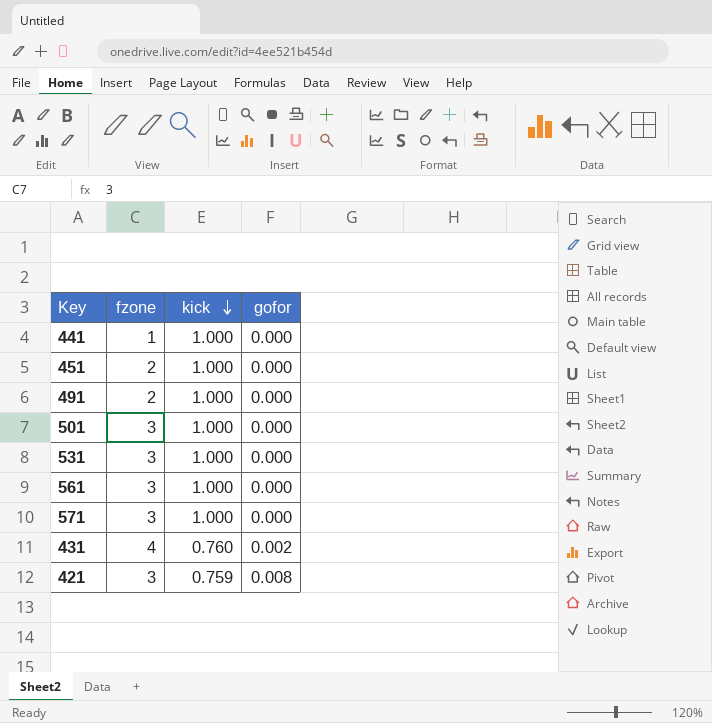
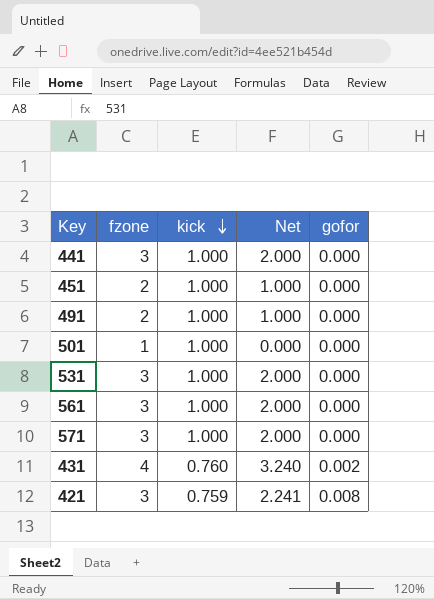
column Net | formula: none -> [fzone] - [kick]
441 | fzone: 1 -> 3
501 | fzone: 3 -> 1

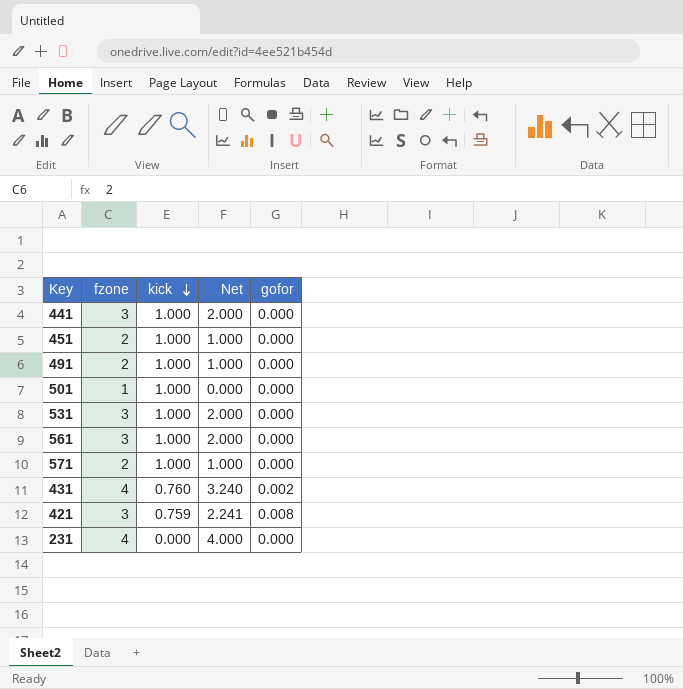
571 | fzone: 3 -> 2
571 | Net: 2.000 -> 1.000
row 231: none -> 4 | 0.000 | 4.000 | 0.000

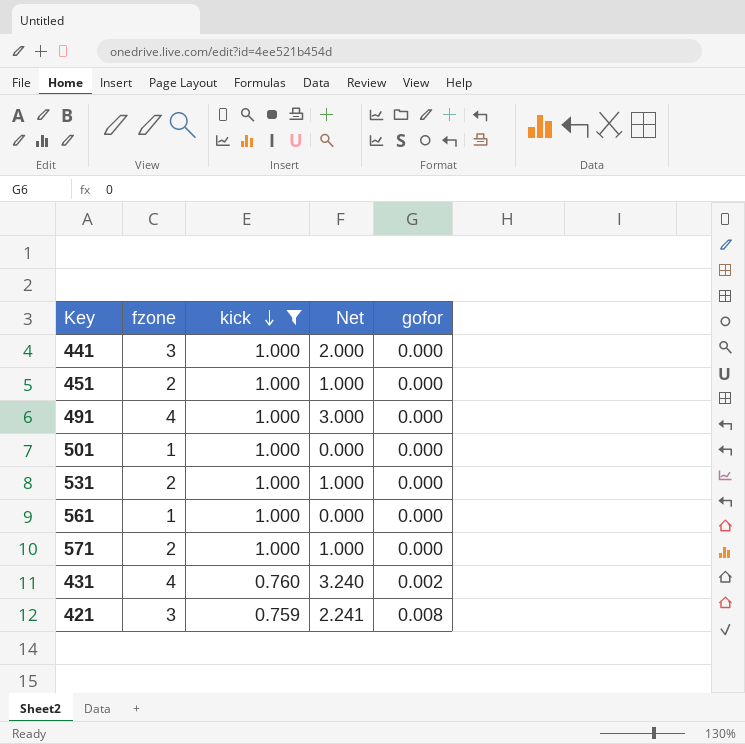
filter: none -> kick != 0.000
491 | fzone: 2 -> 4
491 | Net: 1.000 -> 3.000
531 | fzone: 3 -> 2
531 | Net: 2.000 -> 1.000
561 | fzone: 3 -> 1
561 | Net: 2.000 -> 0.000

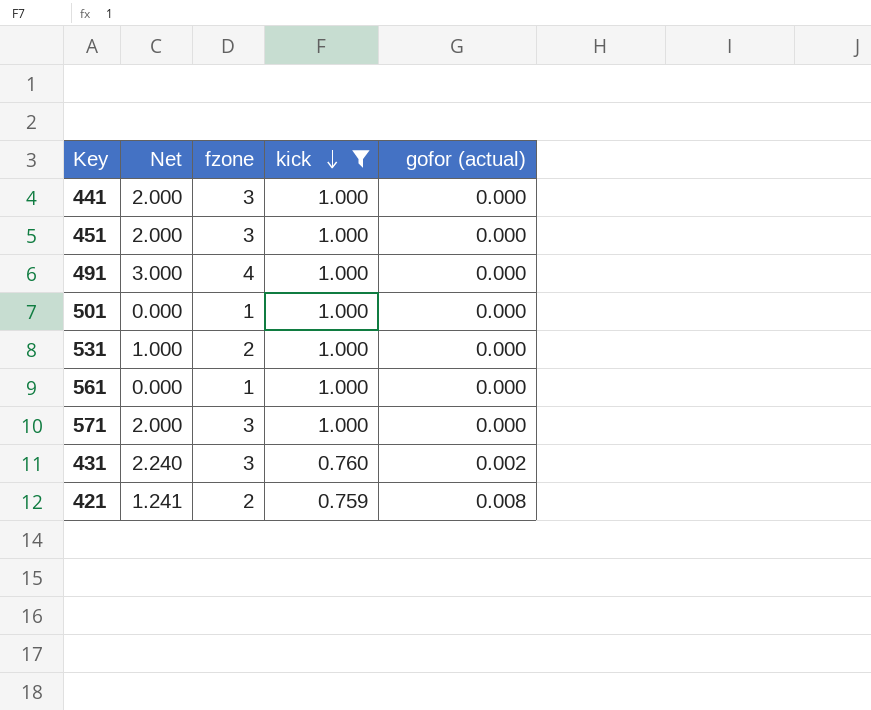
column Net | position: 4 -> 2
column name: gofor -> gofor (actual)
451 | Net: 1.000 -> 2.000
451 | fzone: 2 -> 3
571 | Net: 1.000 -> 2.000
571 | fzone: 2 -> 3
431 | Net: 3.240 -> 2.240
431 | fzone: 4 -> 3
421 | Net: 2.241 -> 1.241
421 | fzone: 3 -> 2

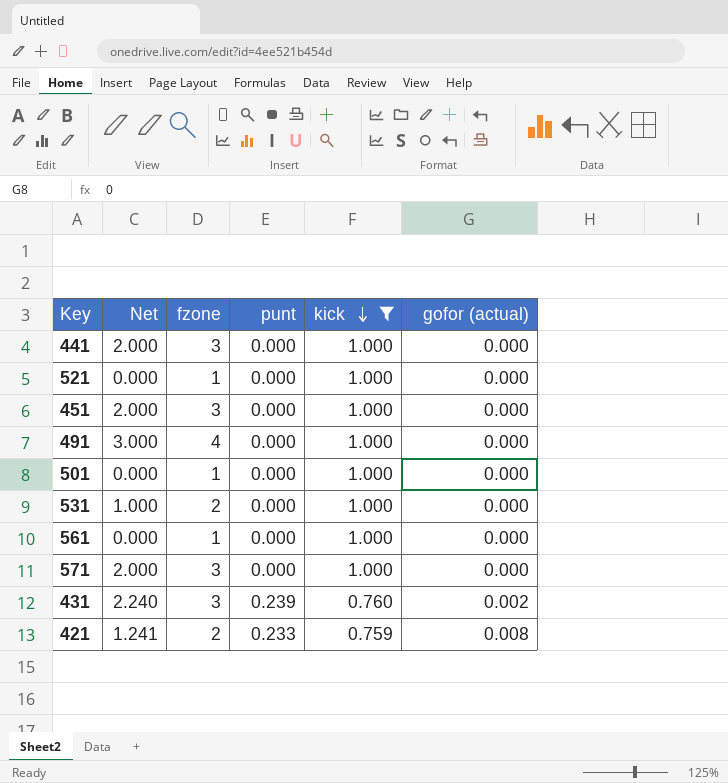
column punt | position: none -> 4
row 521: none -> 0.000 | 1 | 0.000 | 1.000 | 0.000

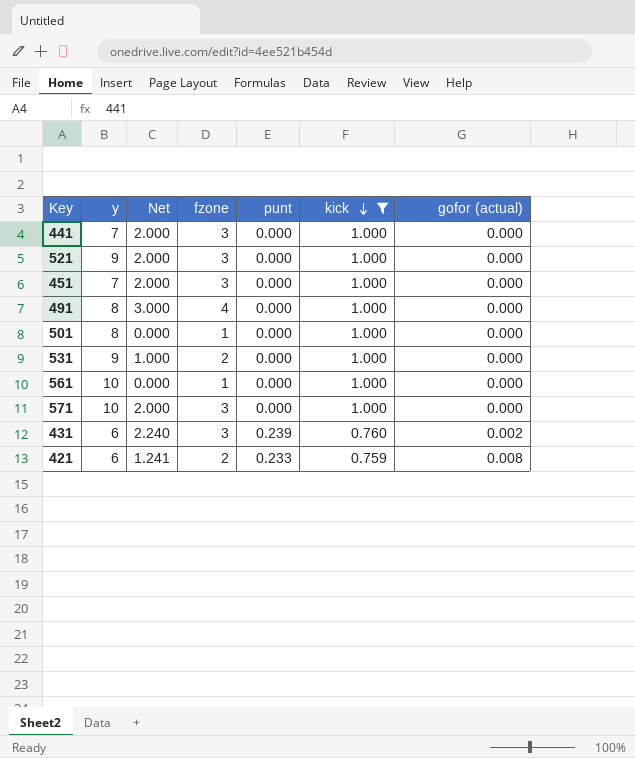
column y | position: none -> 2
521 | Net: 0.000 -> 2.000
521 | fzone: 1 -> 3

